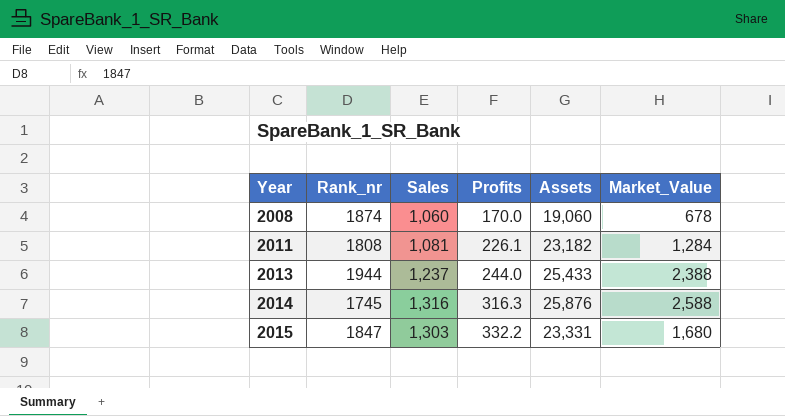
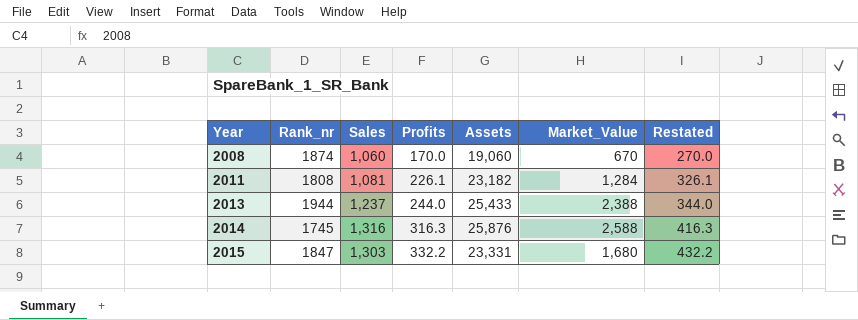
column Restated | formula: none -> [Profits] + 100
2008 | Market_Value: 678 -> 670

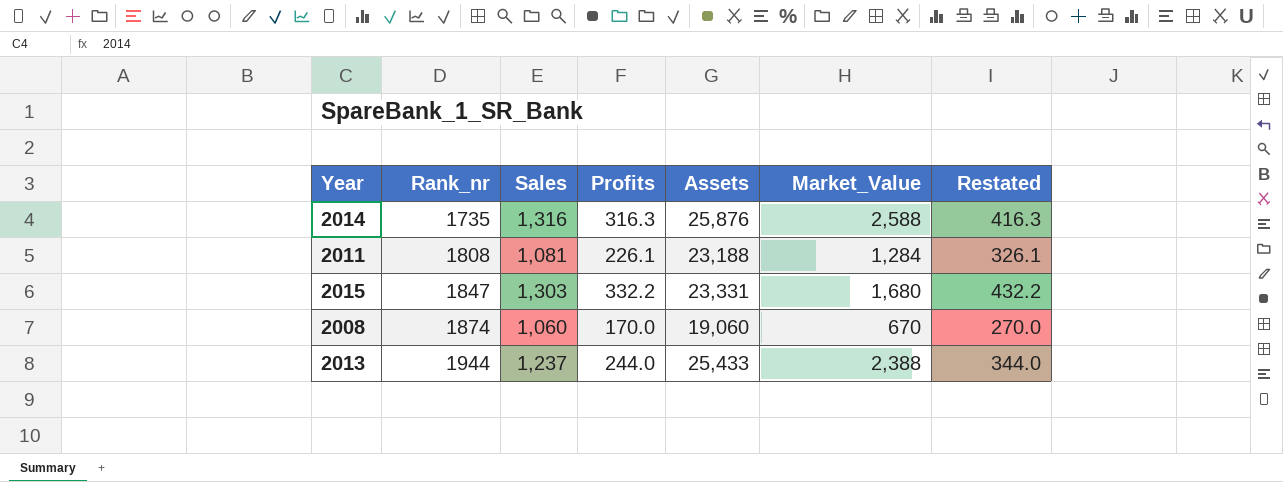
row order: Year ascending -> Rank_nr ascending
2014 | Rank_nr: 1745 -> 1735
2011 | Assets: 23,182 -> 23,188

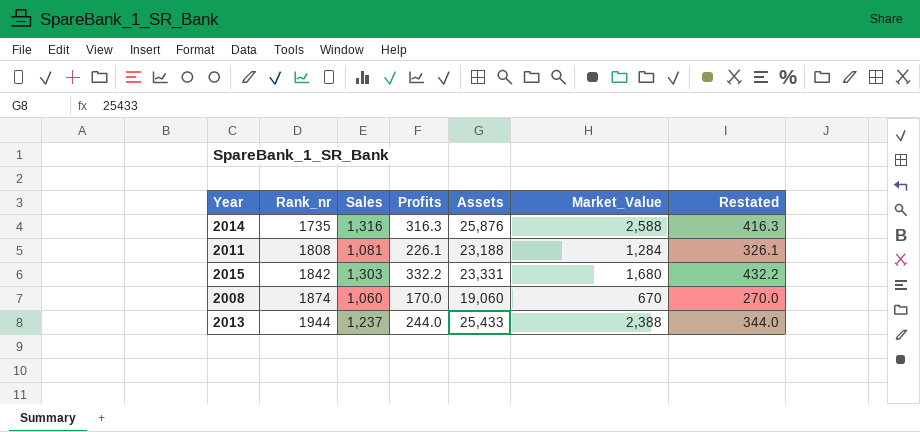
2015 | Rank_nr: 1847 -> 1842

